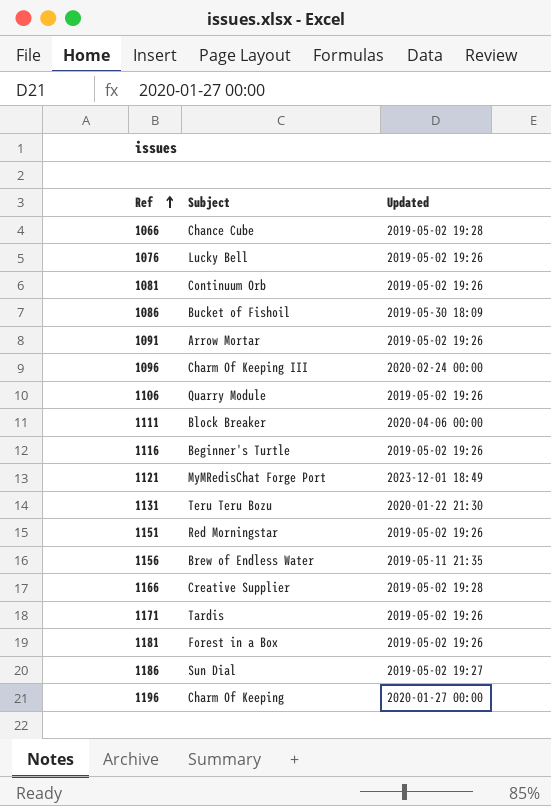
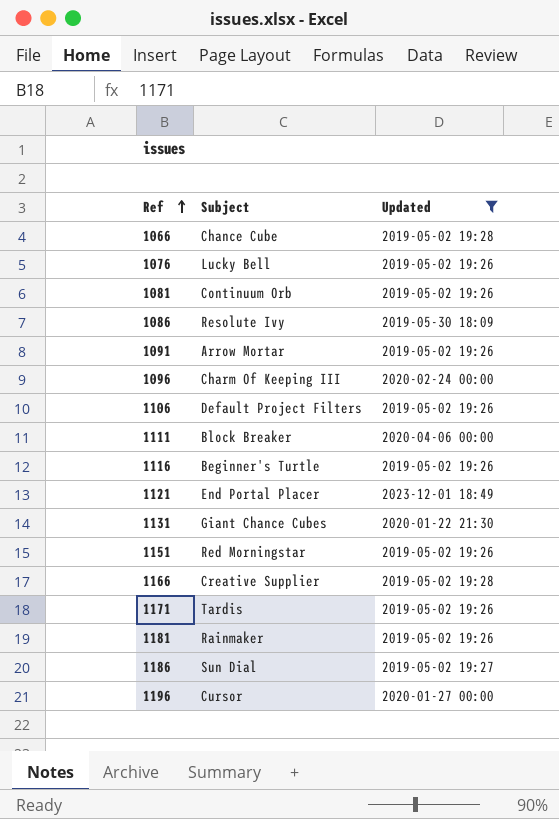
filter: none -> Updated != 2019-05-11 21:35
1086 | Subject: Bucket of Fishoil -> Resolute Ivy
1106 | Subject: Quarry Module -> Default Project Filters
1121 | Subject: MyMRedisChat Forge Port -> End Portal Placer
1131 | Subject: Teru Teru Bozu -> Giant Chance Cubes
1181 | Subject: Forest in a Box -> Rainmaker
1196 | Subject: Charm Of Keeping -> Cursor

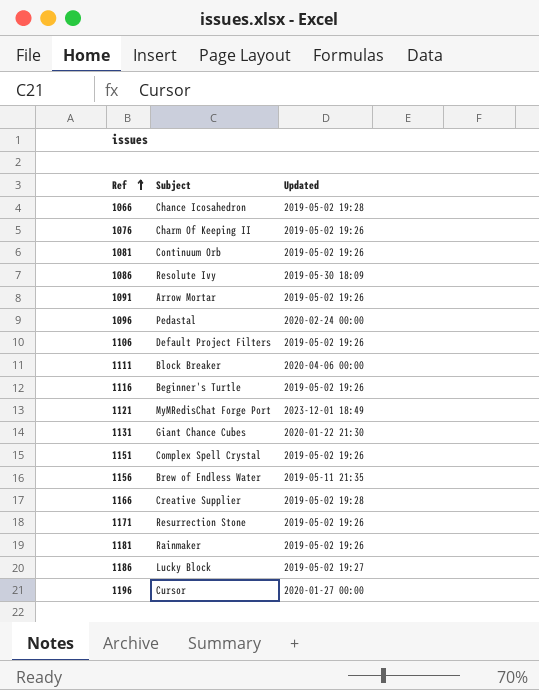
filter: Updated != 2019-05-11 21:35 -> none
1066 | Subject: Chance Cube -> Chance Icosahedron
1076 | Subject: Lucky Bell -> Charm Of Keeping II
1096 | Subject: Charm Of Keeping III -> Pedastal
1121 | Subject: End Portal Placer -> MyMRedisChat Forge Port
1151 | Subject: Red Morningstar -> Complex Spell Crystal
1171 | Subject: Tardis -> Resurrection Stone
1186 | Subject: Sun Dial -> Lucky Block

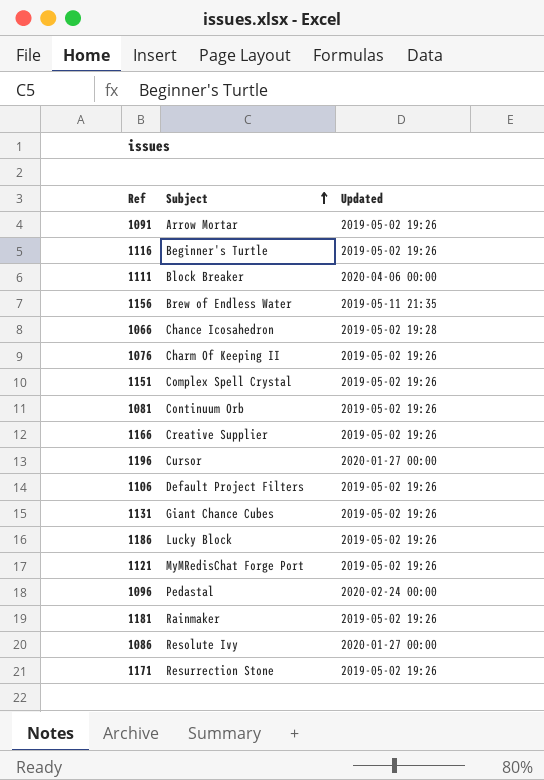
row order: Ref ascending -> Subject ascending
1166 | Updated: 2019-05-02 19:28 -> 2019-05-02 19:26
1131 | Updated: 2020-01-22 21:30 -> 2019-05-02 19:26
1186 | Updated: 2019-05-02 19:27 -> 2019-05-02 19:26
1121 | Updated: 2023-12-01 18:49 -> 2019-05-02 19:26
1086 | Updated: 2019-05-30 18:09 -> 2020-01-27 00:00

